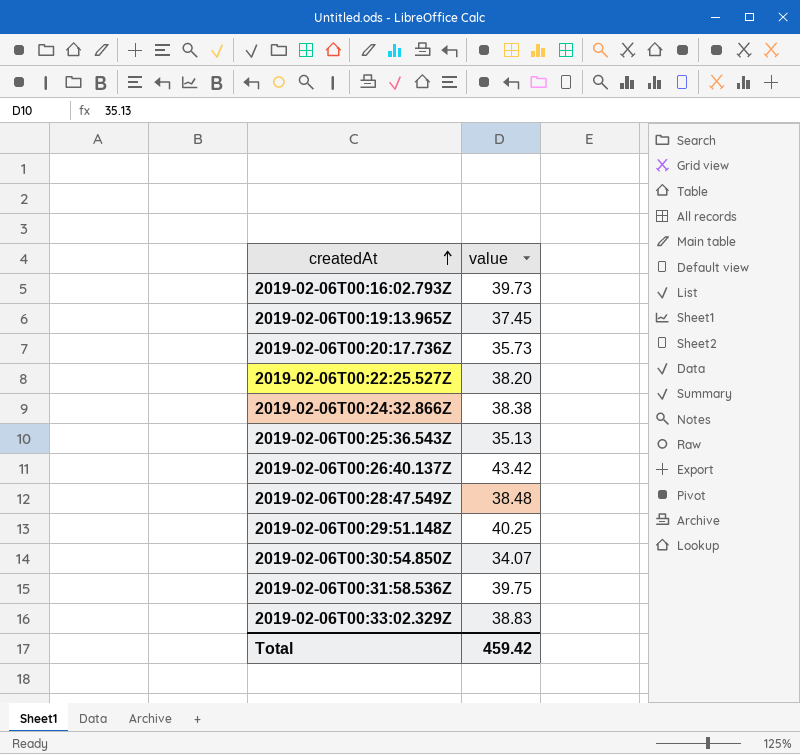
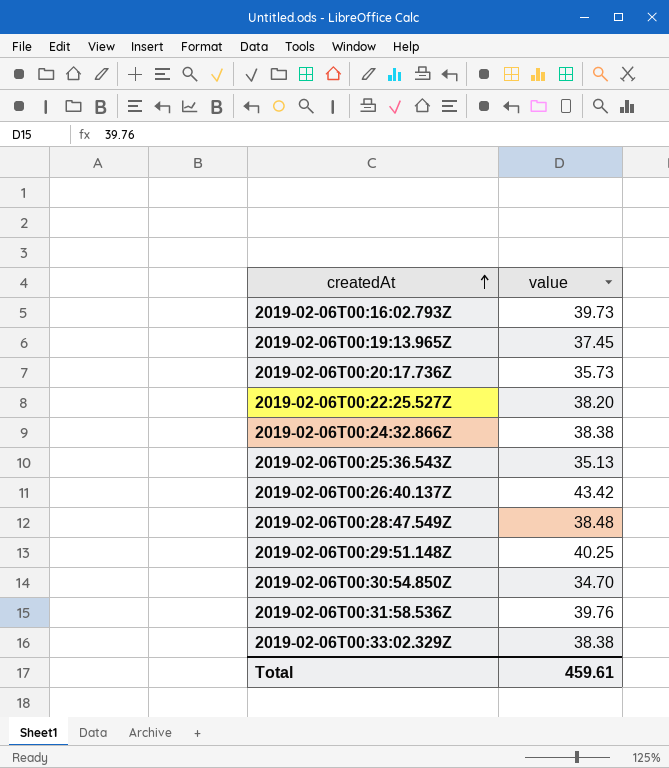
2019-02-06T00:30:54.850Z | value: 34.07 -> 34.70
2019-02-06T00:31:58.536Z | value: 39.75 -> 39.76
2019-02-06T00:33:02.329Z | value: 38.83 -> 38.38
Total | value: 459.42 -> 459.61

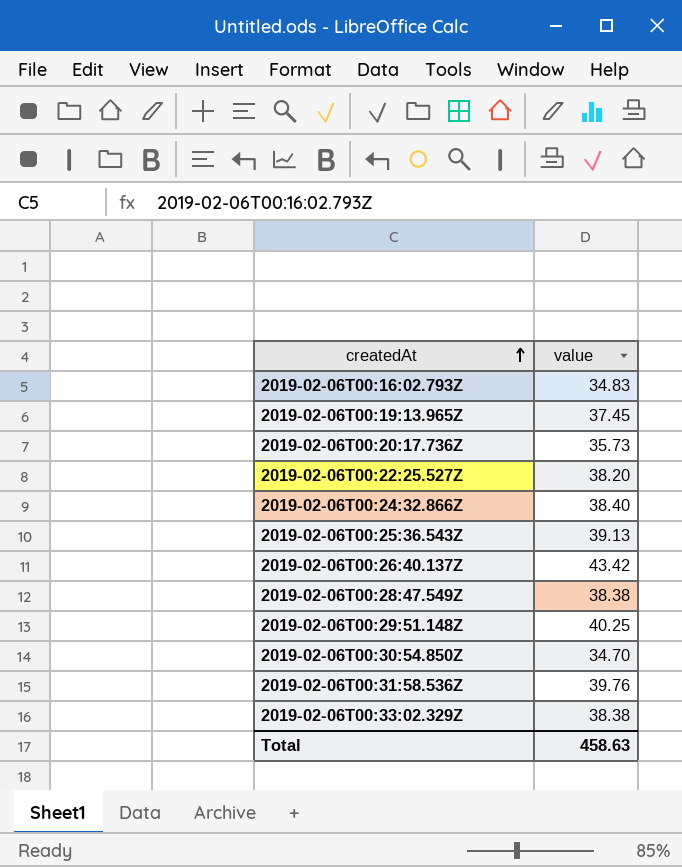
2019-02-06T00:16:02.793Z | value: 39.73 -> 34.83
2019-02-06T00:24:32.866Z | value: 38.38 -> 38.40
2019-02-06T00:25:36.543Z | value: 35.13 -> 39.13
2019-02-06T00:28:47.549Z | value: 38.48 -> 38.38
Total | value: 459.61 -> 458.63

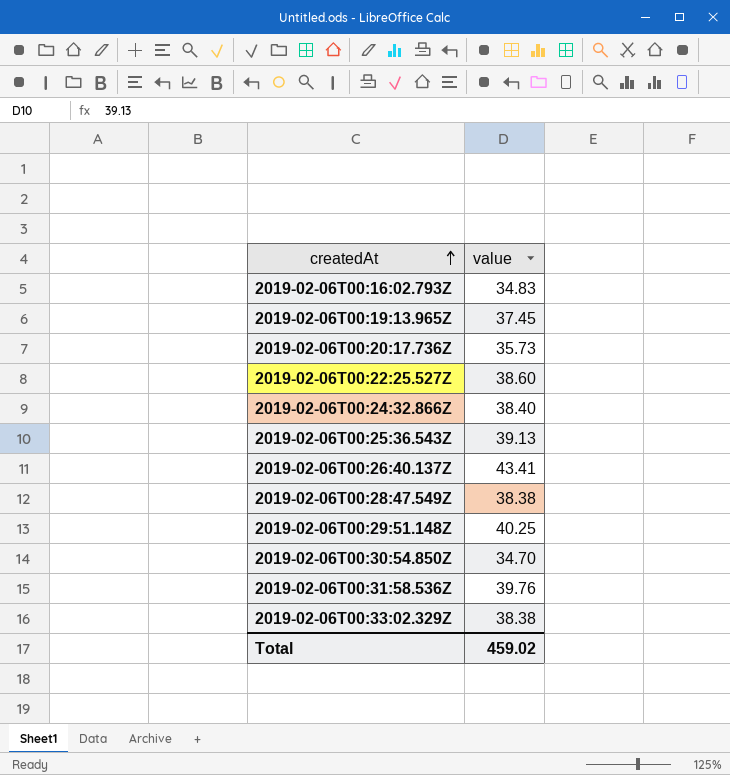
2019-02-06T00:22:25.527Z | value: 38.20 -> 38.60
2019-02-06T00:26:40.137Z | value: 43.42 -> 43.41
Total | value: 458.63 -> 459.02

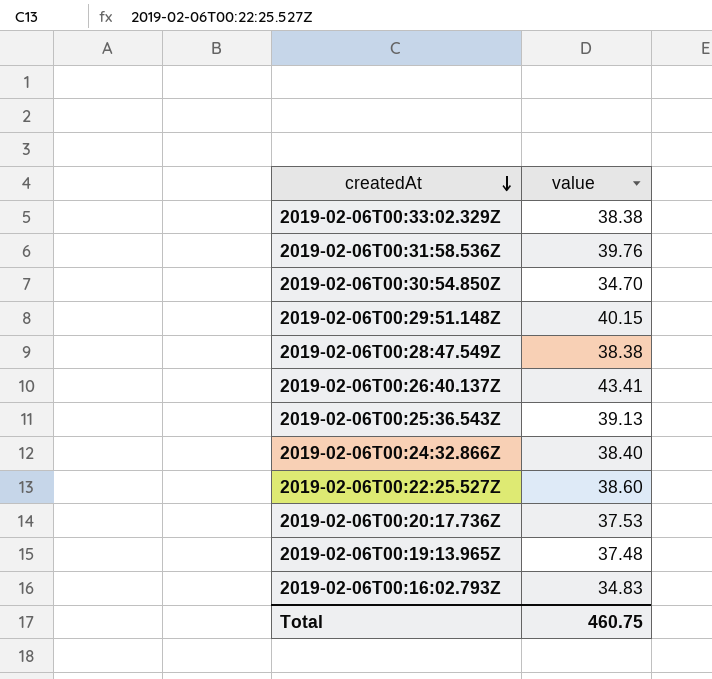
row order: createdAt ascending -> createdAt descending
2019-02-06T00:29:51.148Z | value: 40.25 -> 40.15
2019-02-06T00:20:17.736Z | value: 35.73 -> 37.53
2019-02-06T00:19:13.965Z | value: 37.45 -> 37.48
Total | value: 459.02 -> 460.75

